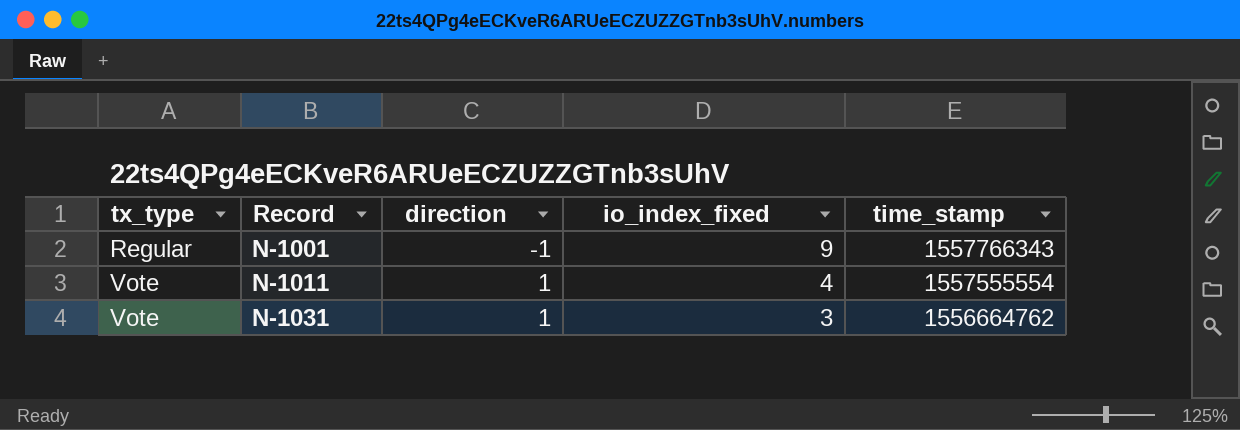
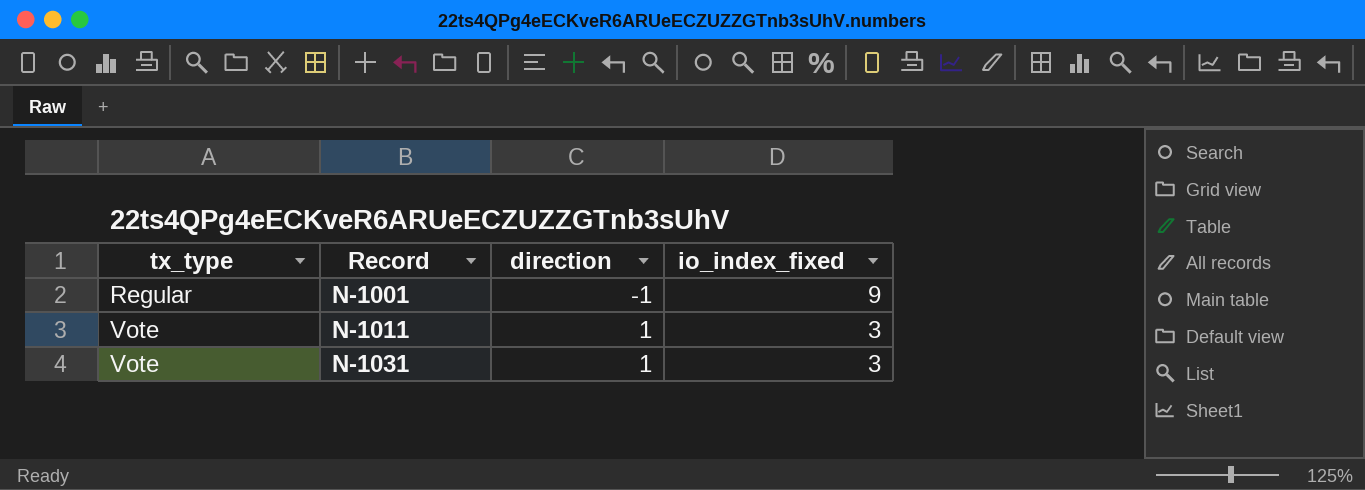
column time_stamp | position: 5 -> none
N-1011 | io_index_fixed: 4 -> 3

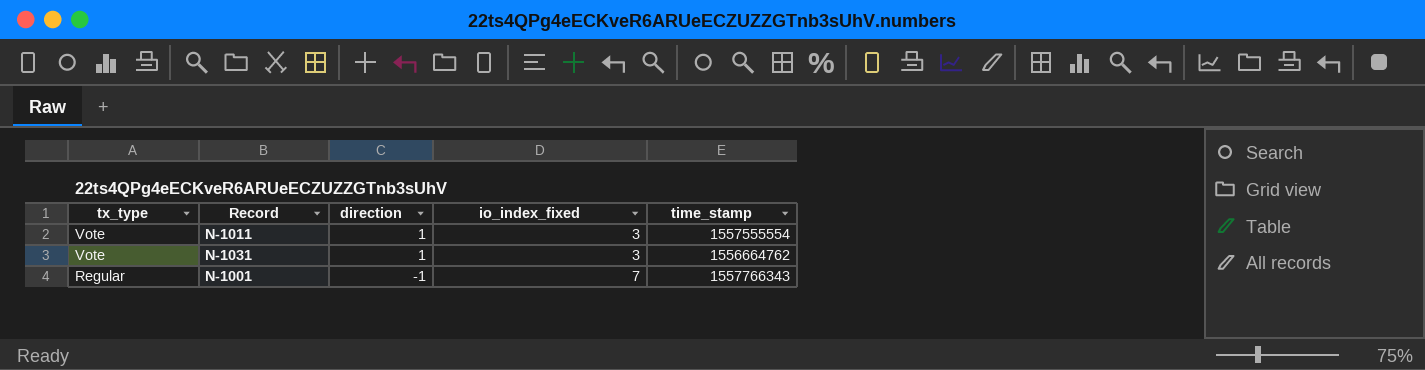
row order: tx_type ascending -> tx_type descending
column time_stamp | position: none -> 5
N-1001 | io_index_fixed: 9 -> 7

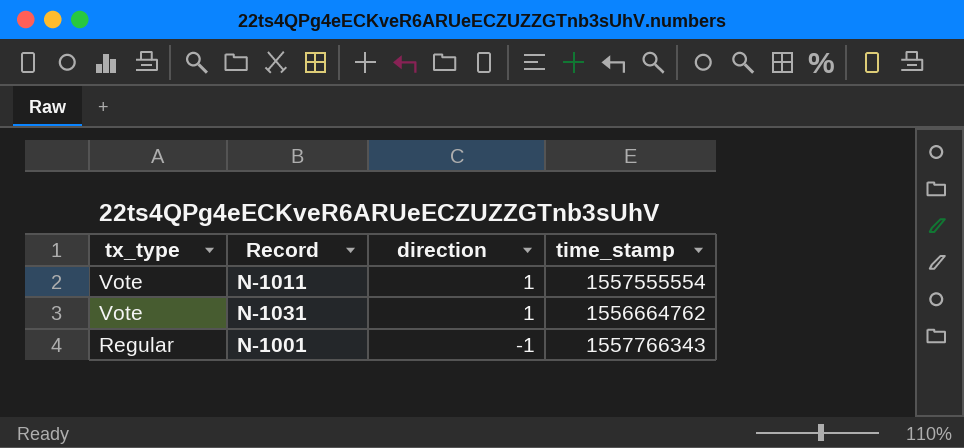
column io_index_fixed | position: 4 -> none

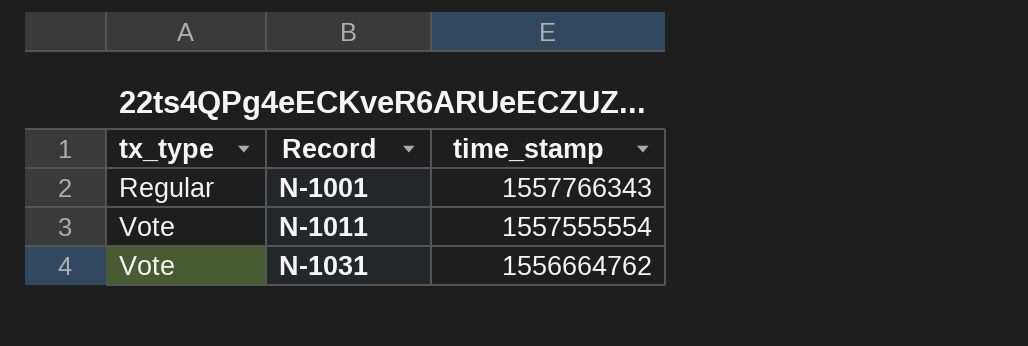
row order: tx_type descending -> tx_type ascending
column direction | position: 3 -> none

